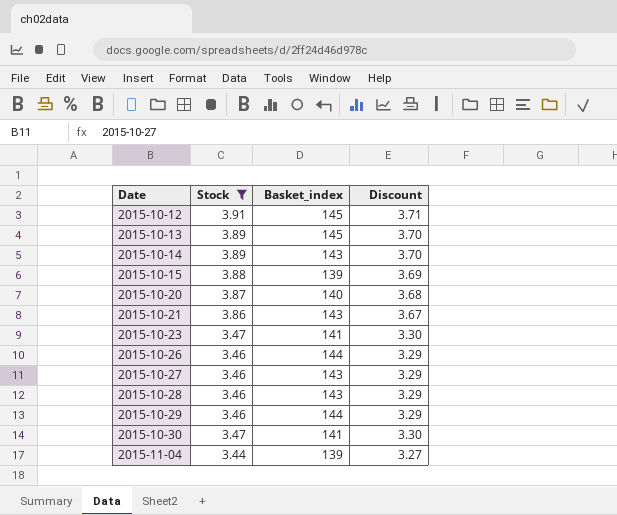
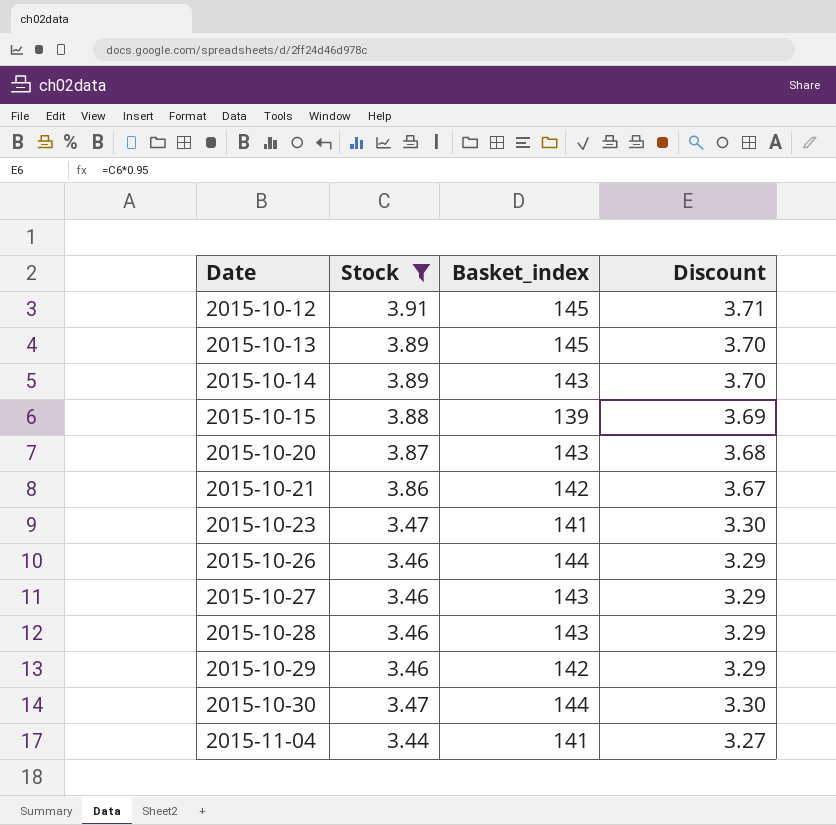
2015-10-20 | Basket_index: 140 -> 143
2015-10-21 | Basket_index: 143 -> 142
2015-10-29 | Basket_index: 144 -> 142
2015-10-30 | Basket_index: 141 -> 144
2015-11-04 | Basket_index: 139 -> 141

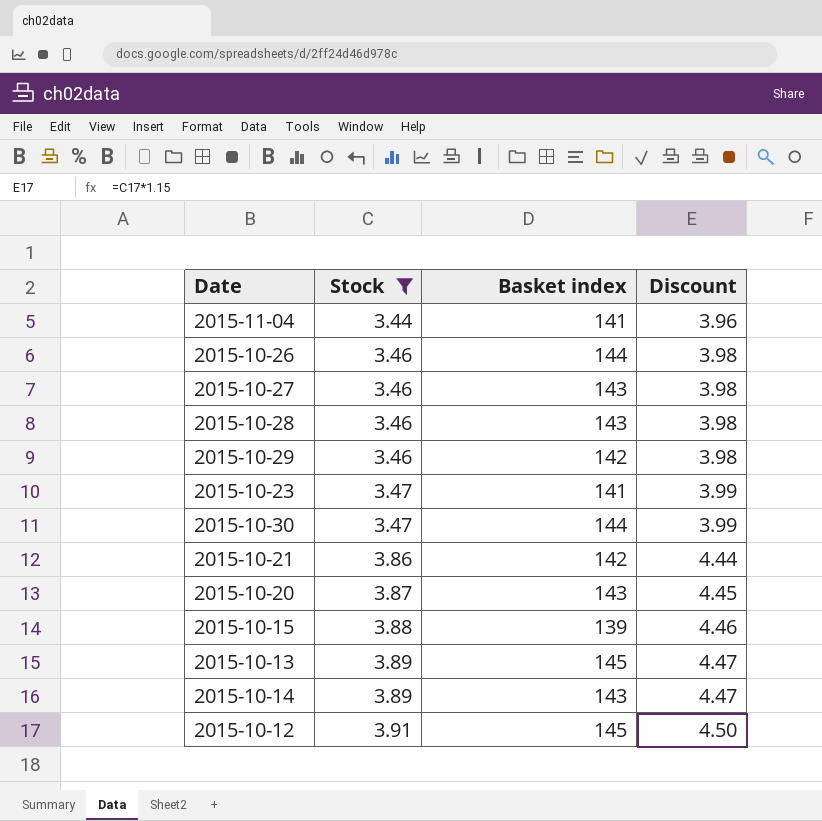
row order: Date ascending -> Stock ascending
column name: Basket_index -> Basket index
column Discount | formula: [Stock] * 0.95 -> [Stock] * 1.15

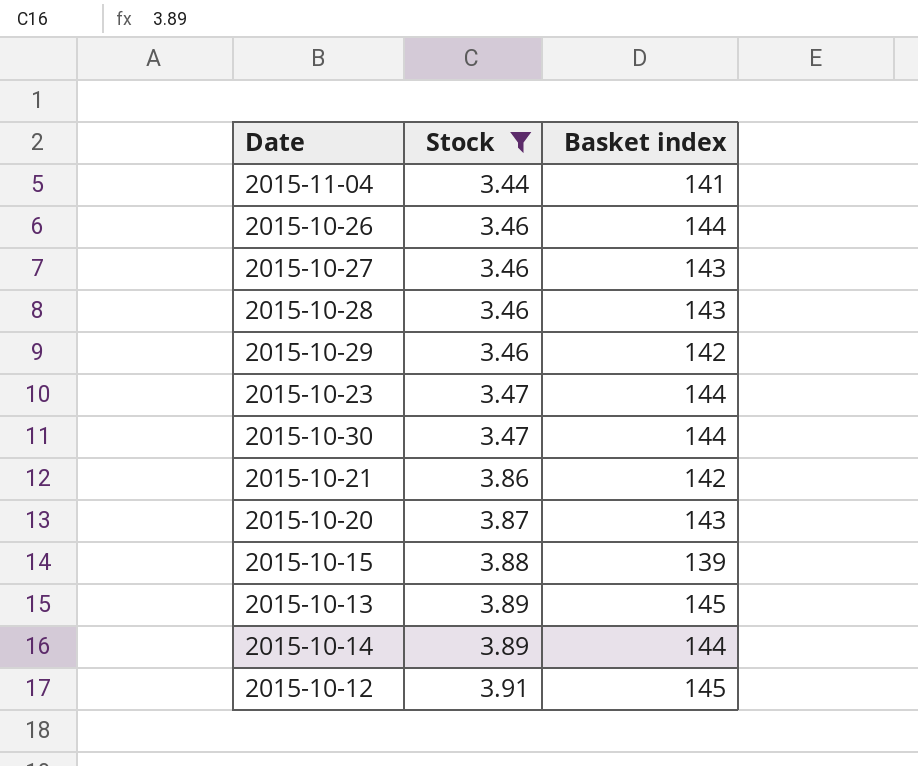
column Discount | formula: [Stock] * 1.15 -> none
2015-10-23 | Basket index: 141 -> 144
2015-10-14 | Basket index: 143 -> 144

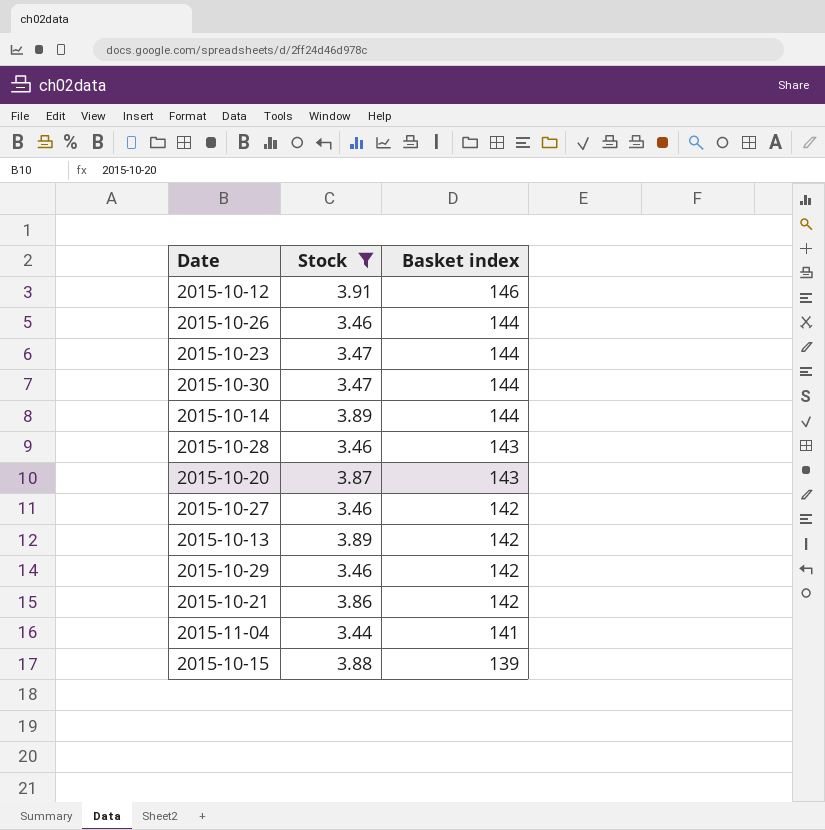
row order: Stock ascending -> Basket index descending
2015-10-12 | Basket index: 145 -> 146
2015-10-27 | Basket index: 143 -> 142
2015-10-13 | Basket index: 145 -> 142

